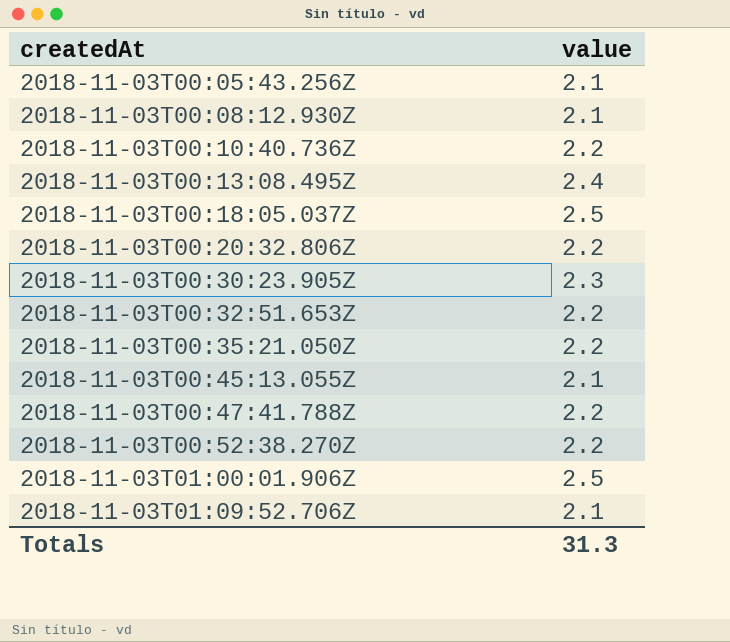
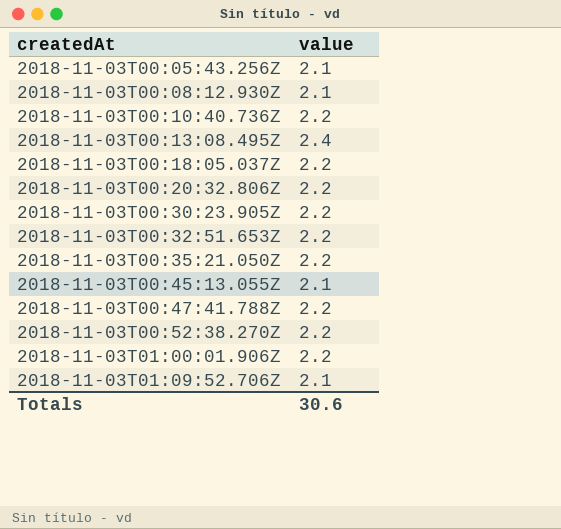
2018-11-03T00:18:05.037Z | value: 2.5 -> 2.2
2018-11-03T00:30:23.905Z | value: 2.3 -> 2.2
2018-11-03T01:00:01.906Z | value: 2.5 -> 2.2
Totals | value: 31.3 -> 30.6

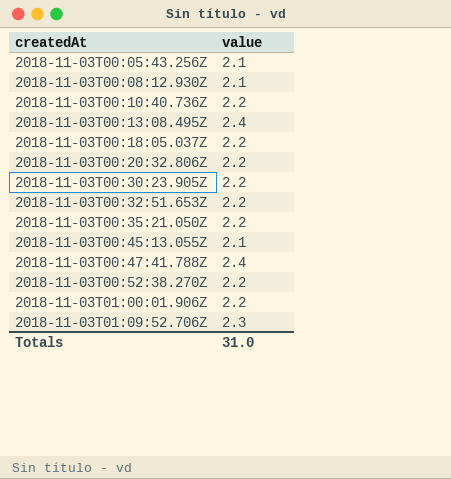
2018-11-03T00:47:41.788Z | value: 2.2 -> 2.4
2018-11-03T01:09:52.706Z | value: 2.1 -> 2.3
Totals | value: 30.6 -> 31.0

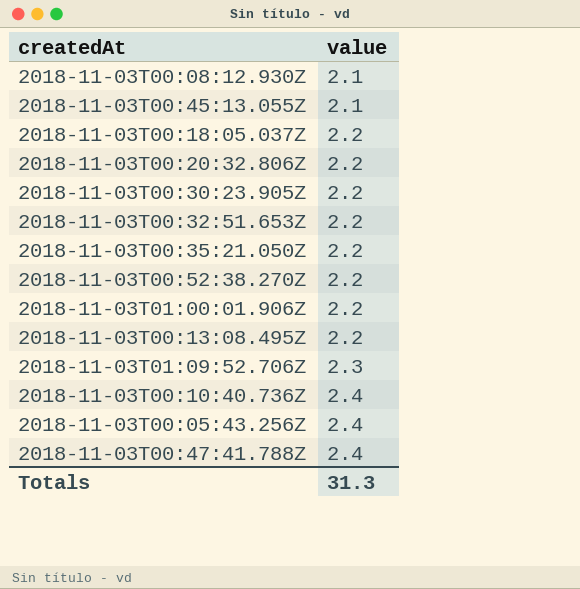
row order: createdAt ascending -> value ascending
2018-11-03T00:13:08.495Z | value: 2.4 -> 2.2
2018-11-03T00:10:40.736Z | value: 2.2 -> 2.4
2018-11-03T00:05:43.256Z | value: 2.1 -> 2.4
Totals | value: 31.0 -> 31.3

